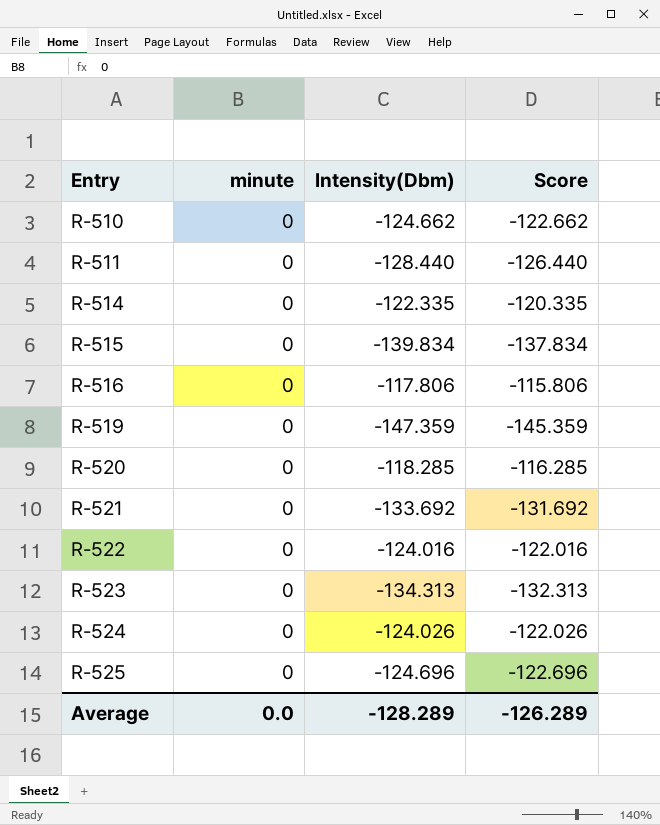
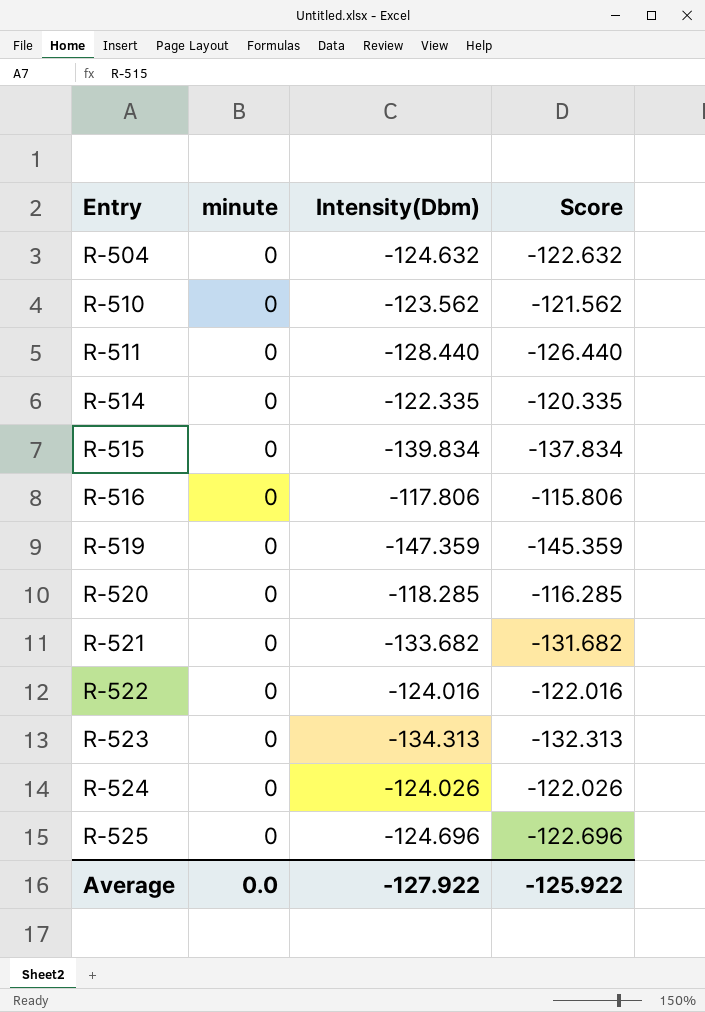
row R-504: none -> 0 | -124.632 | -122.632
R-510 | Intensity(Dbm): -124.662 -> -123.562
R-510 | Score: -122.662 -> -121.562
R-521 | Intensity(Dbm): -133.692 -> -133.682
R-521 | Score: -131.692 -> -131.682
Average | Intensity(Dbm): -128.289 -> -127.922
Average | Score: -126.289 -> -125.922

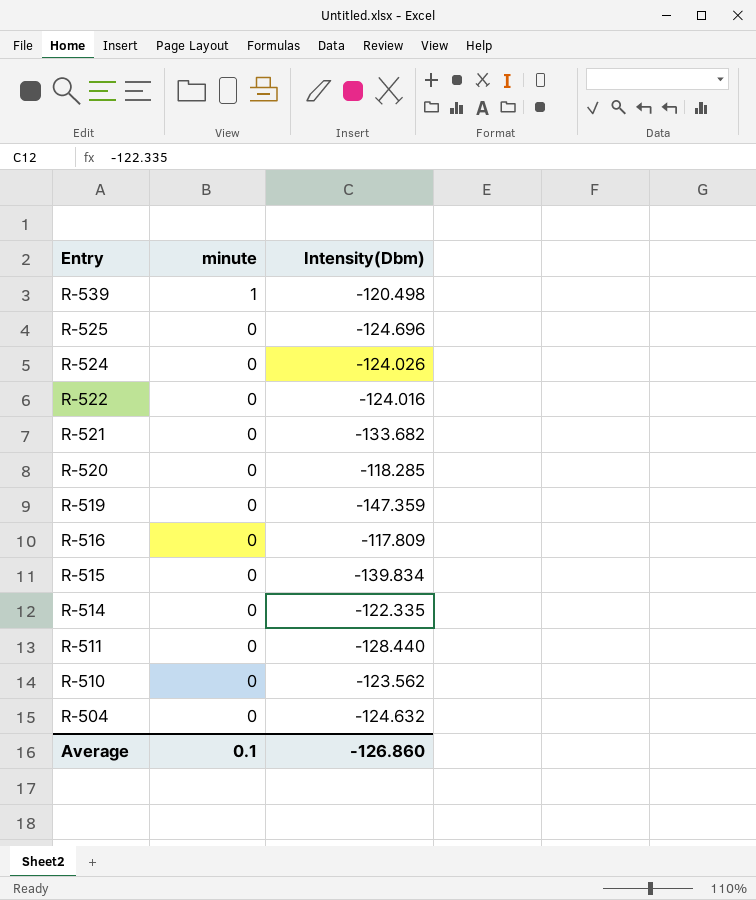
row order: Entry ascending -> Entry descending
column Score | formula: [Intensity(Dbm)] + 2 -> none
row R-523: 0 | -134.313 | -132.313 -> none
row R-539: none -> 1 | -120.498
R-516 | Intensity(Dbm): -117.806 -> -117.809
Average | minute: 0.0 -> 0.1
Average | Intensity(Dbm): -127.922 -> -126.860

